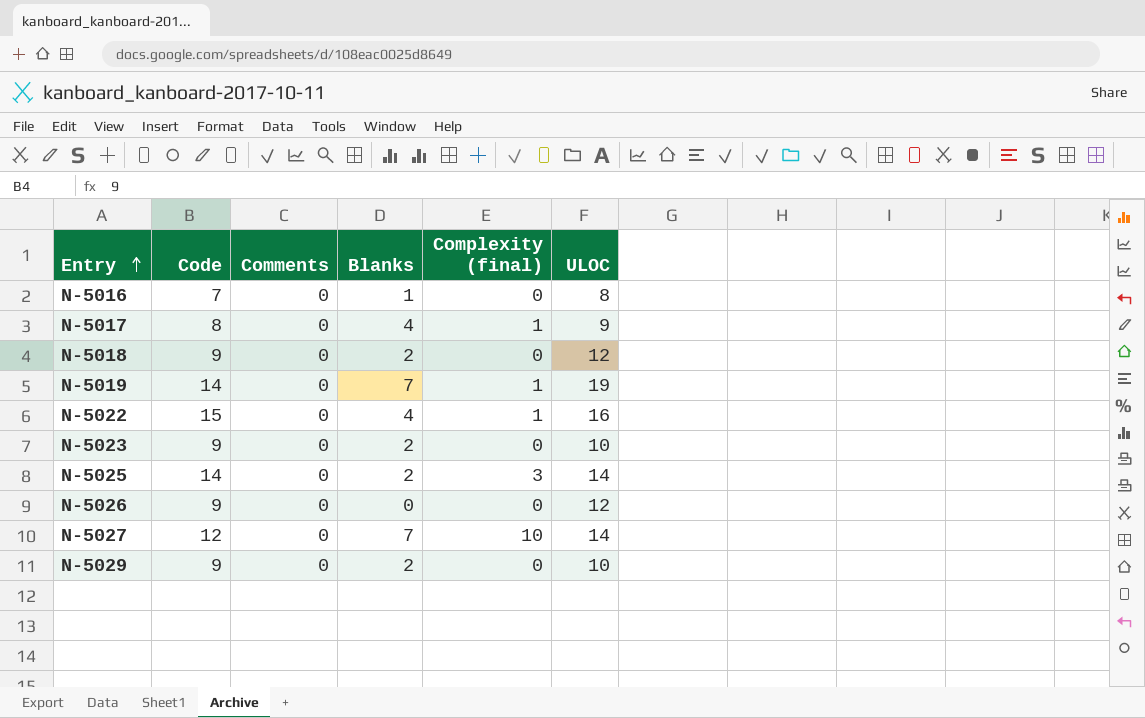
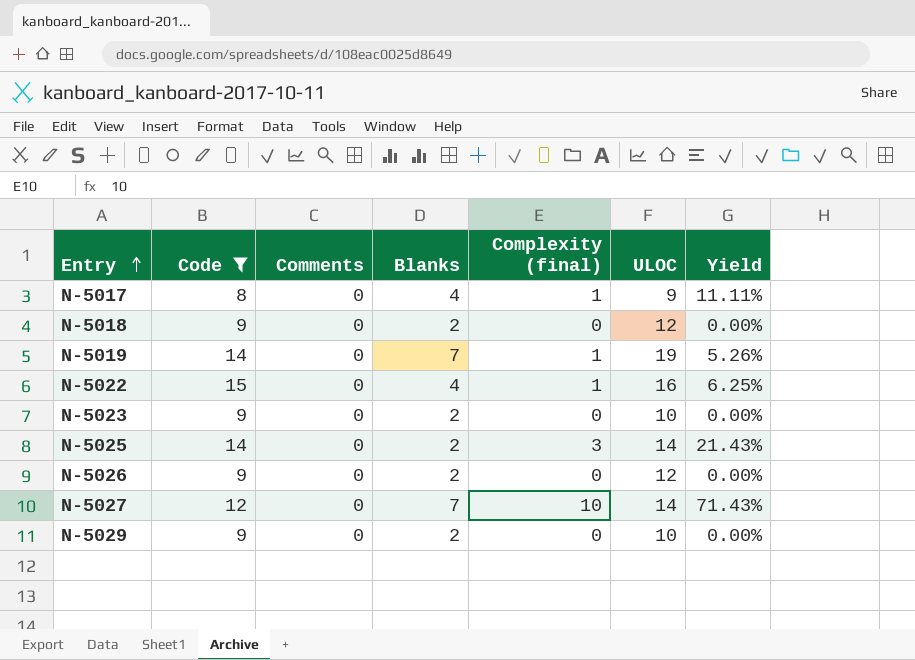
filter: none -> Code != 7
column Yield | formula: none -> [Complexity (final)] / [ULOC]
N-5026 | Blanks: 0 -> 2

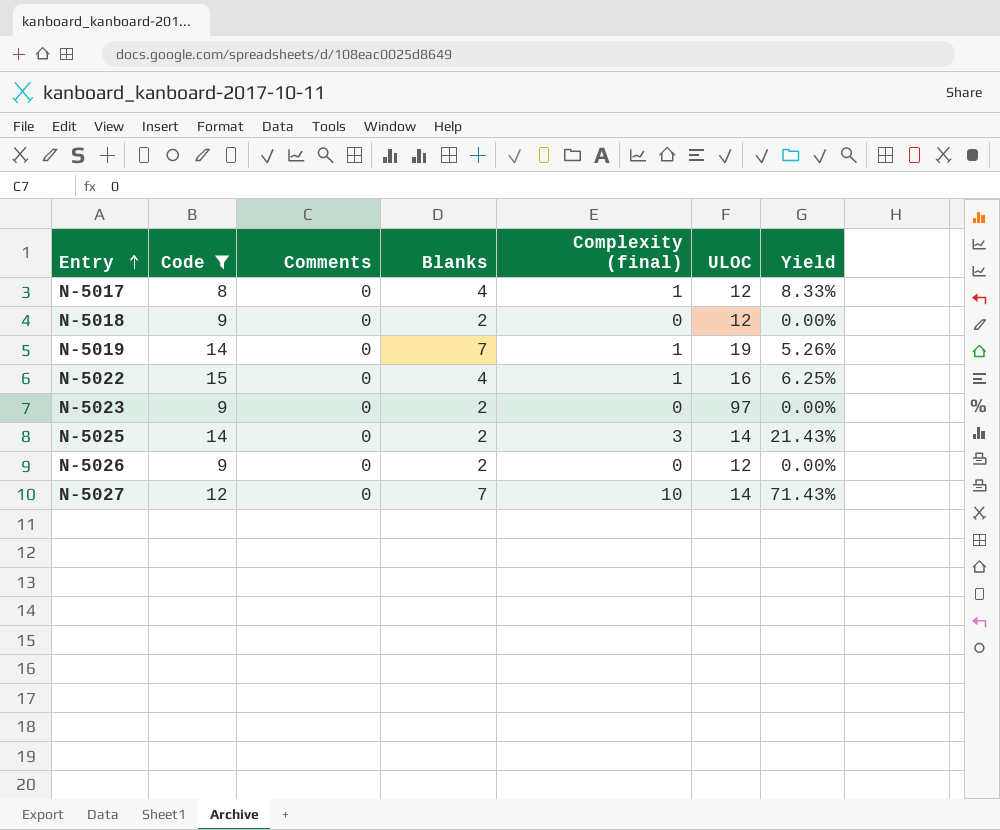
row N-5029: 9 | 0 | 2 | 0 | 10 | 0.00% -> none
N-5017 | ULOC: 9 -> 12
N-5017 | Yield: 11.11% -> 8.33%
N-5023 | ULOC: 10 -> 97

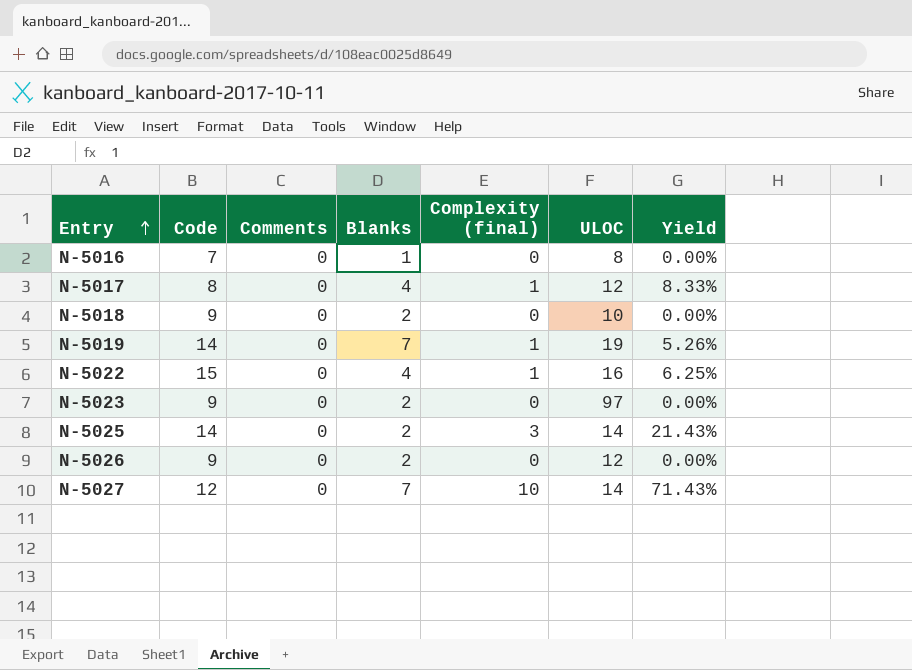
filter: Code != 7 -> none
N-5018 | ULOC: 12 -> 10

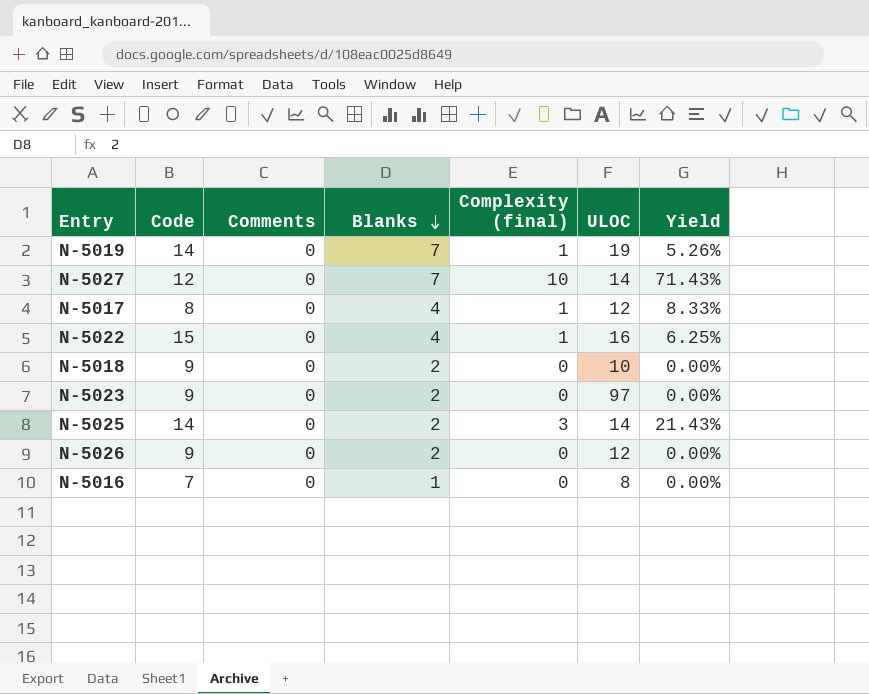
row order: Entry ascending -> Blanks descending

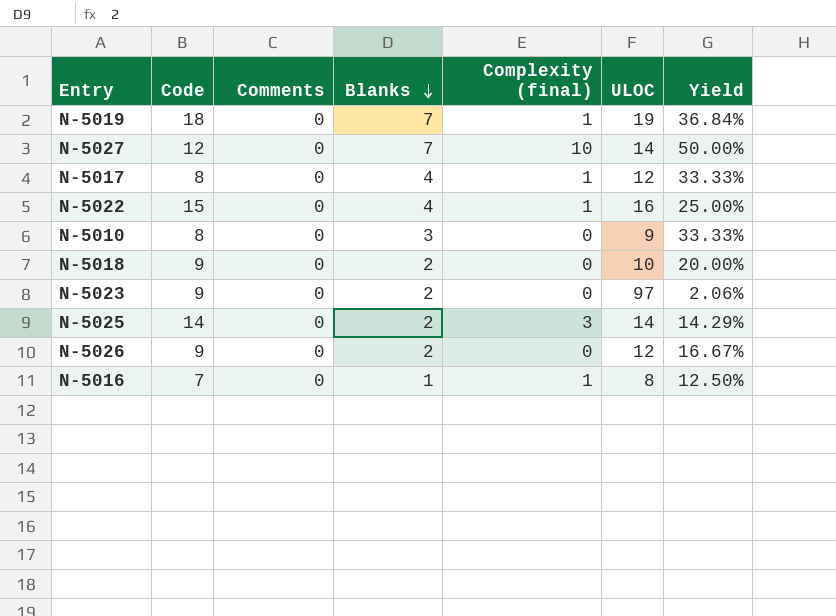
column Yield | formula: [Complexity (final)] / [ULOC] -> [Blanks] / [ULOC]
N-5019 | Code: 14 -> 18
row N-5010: none -> 8 | 0 | 3 | 0 | 9 | 33.33%
N-5016 | Complexity (final): 0 -> 1

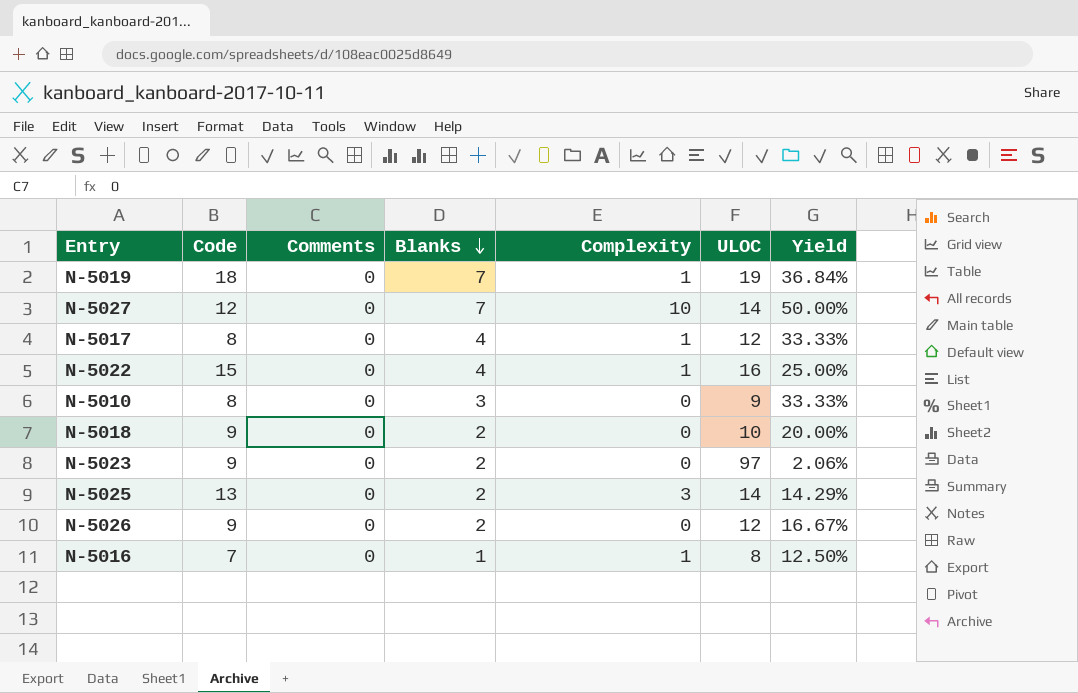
column name: Complexity (final) -> Complexity
N-5025 | Code: 14 -> 13

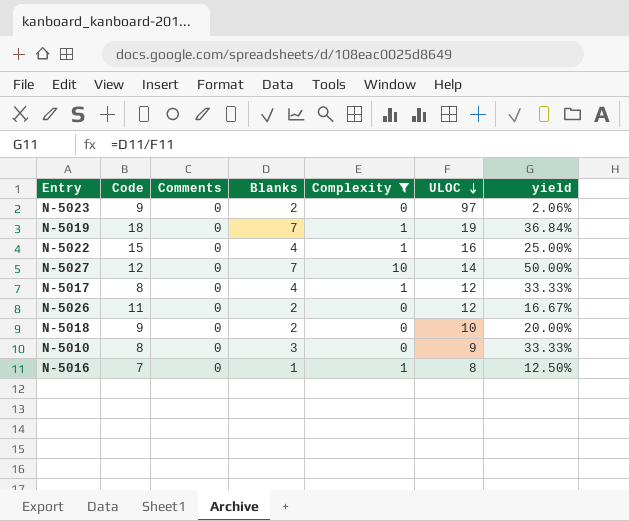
filter: none -> Complexity != 3
row order: Blanks descending -> ULOC descending
column name: Yield -> yield
N-5026 | Code: 9 -> 11

